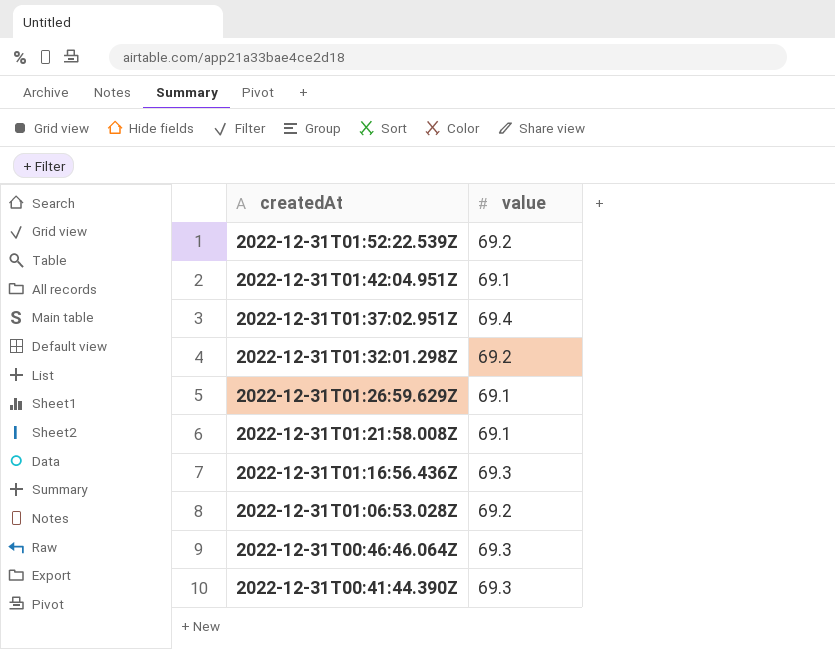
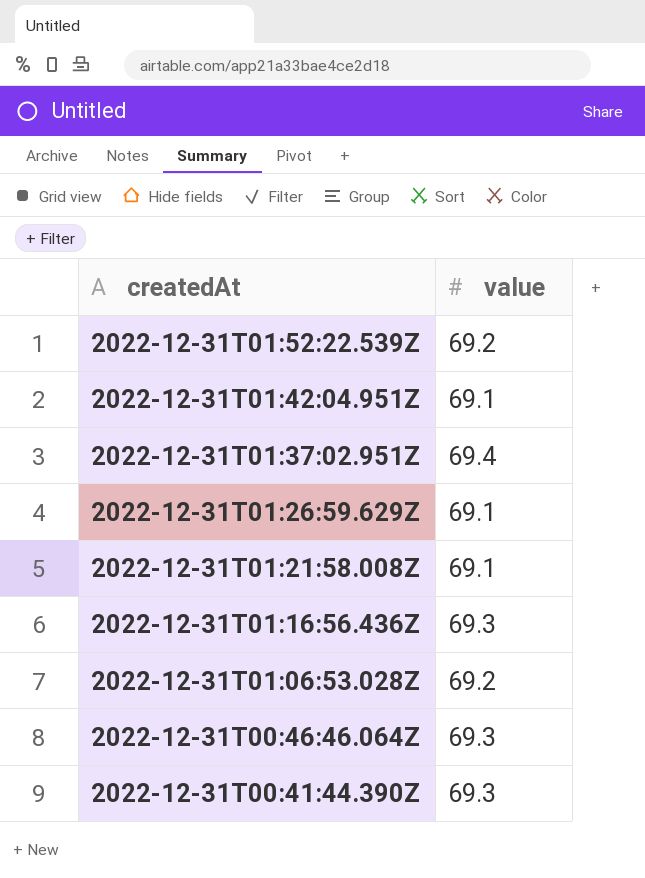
row 2022-12-31T01:32:01.298Z: 69.2 -> none

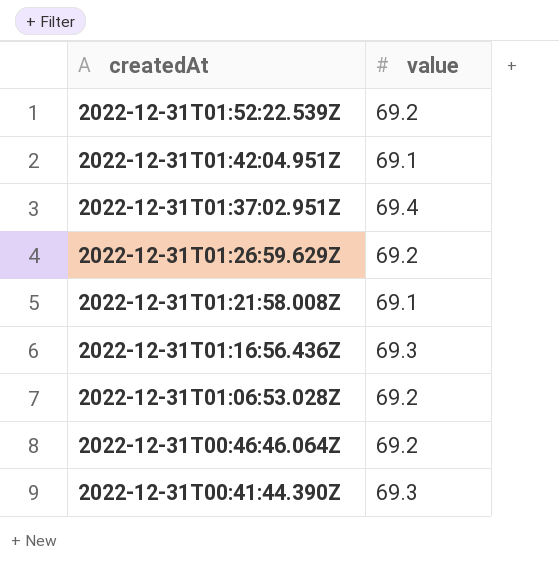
2022-12-31T01:26:59.629Z | value: 69.1 -> 69.2
2022-12-31T00:46:46.064Z | value: 69.3 -> 69.2

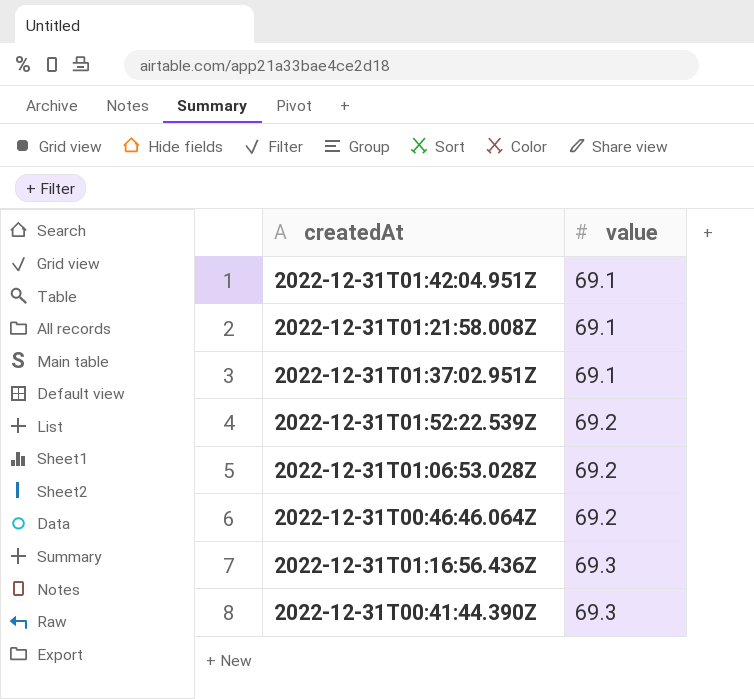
row order: createdAt descending -> value ascending
row 2022-12-31T01:26:59.629Z: 69.2 -> none
2022-12-31T01:37:02.951Z | value: 69.4 -> 69.1

